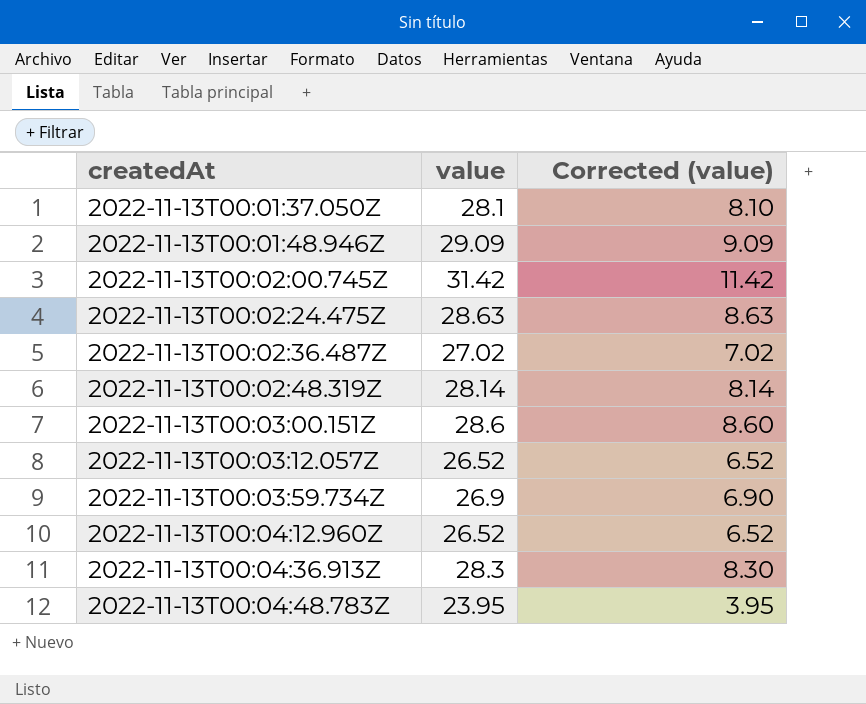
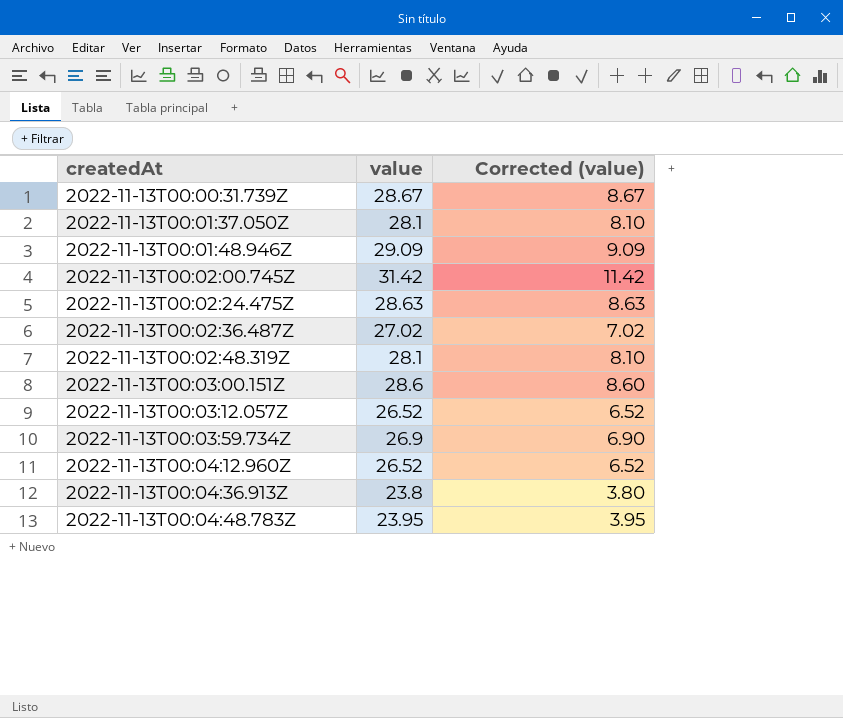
row 2022-11-13T00:00:31.739Z: none -> 28.67 | 8.67
2022-11-13T00:02:48.319Z | value: 28.14 -> 28.1
2022-11-13T00:02:48.319Z | Corrected (value): 8.14 -> 8.10
2022-11-13T00:04:36.913Z | value: 28.3 -> 23.8
2022-11-13T00:04:36.913Z | Corrected (value): 8.30 -> 3.80

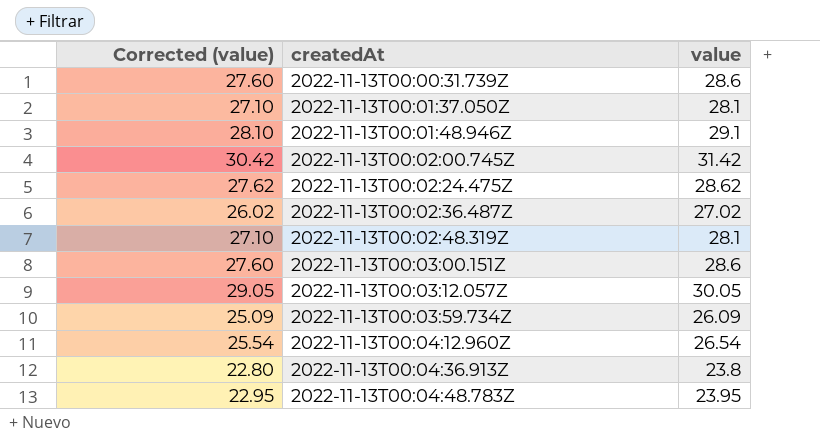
column Corrected (value) | formula: [value] - 20 -> [value] - 1
column Corrected (value) | position: 3 -> 1
2022-11-13T00:00:31.739Z | value: 28.67 -> 28.6
2022-11-13T00:01:48.946Z | value: 29.09 -> 29.1
2022-11-13T00:02:24.475Z | value: 28.63 -> 28.62
2022-11-13T00:03:12.057Z | value: 26.52 -> 30.05
2022-11-13T00:03:59.734Z | value: 26.9 -> 26.09
2022-11-13T00:04:12.960Z | value: 26.52 -> 26.54

